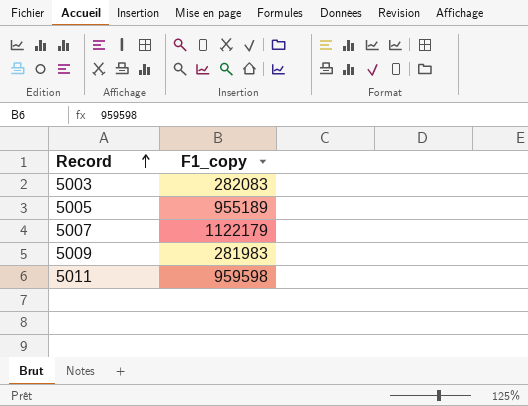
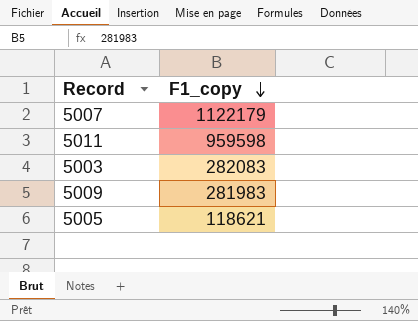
row order: Record ascending -> F1_copy descending
5005 | F1_copy: 955189 -> 118621

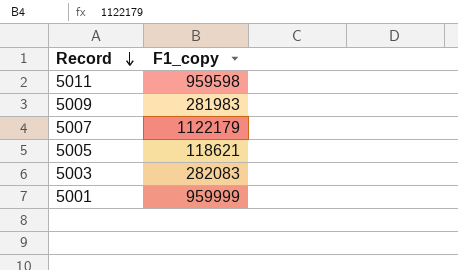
row order: F1_copy descending -> Record descending
row 5001: none -> 959999

